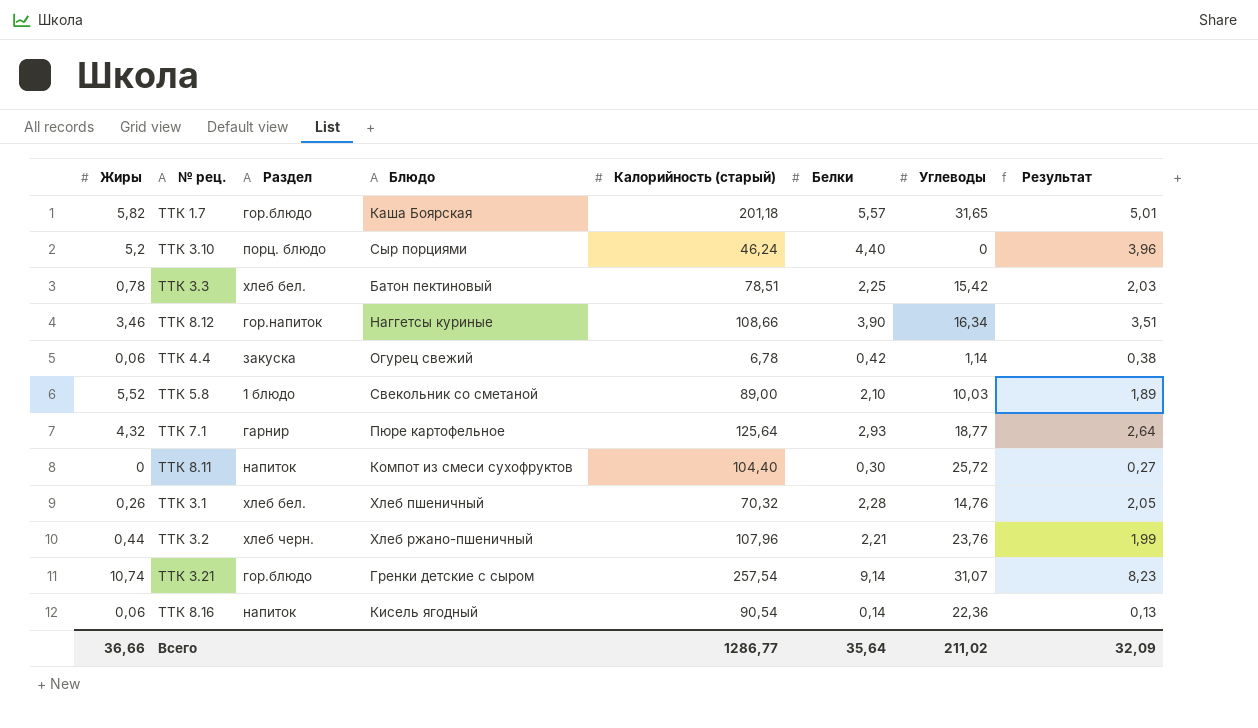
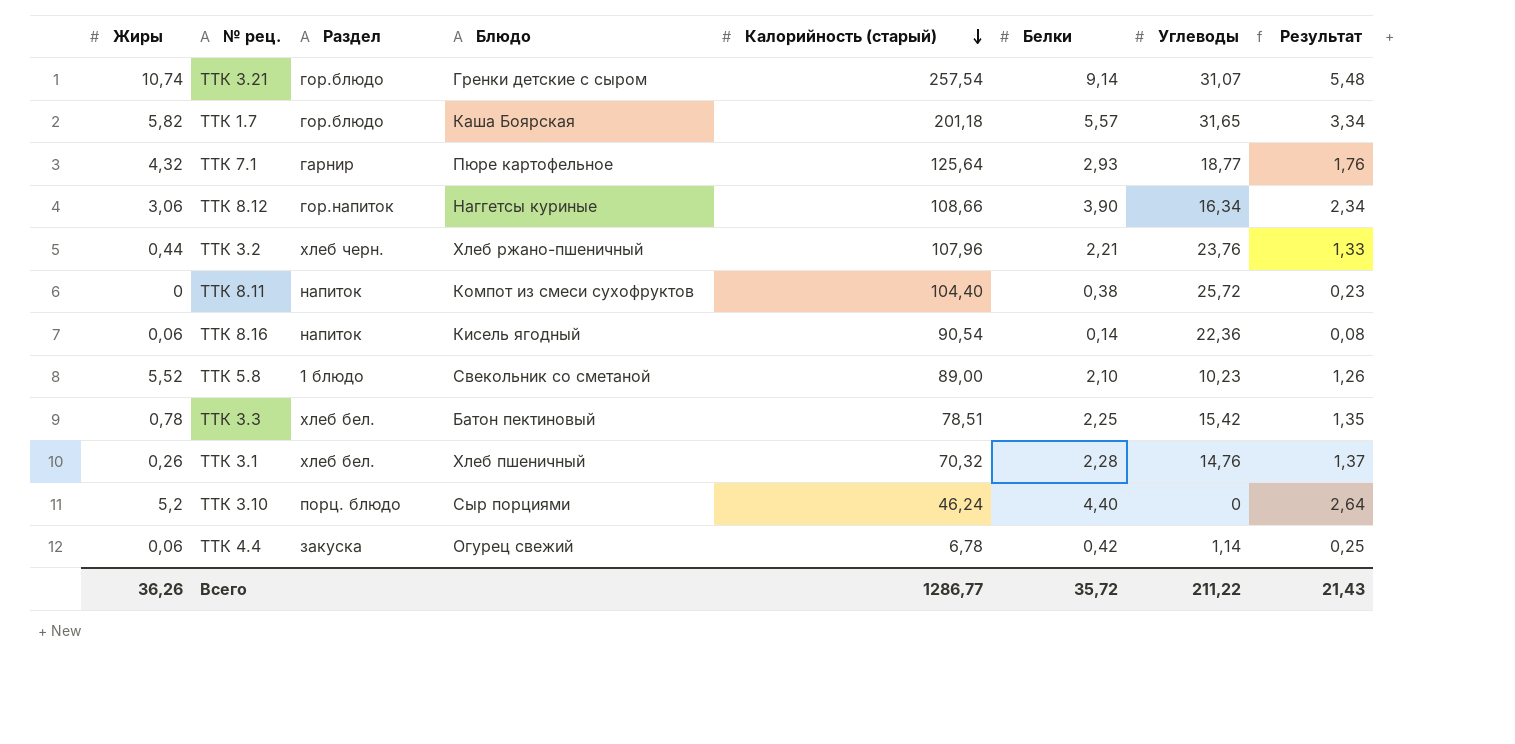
row order: none -> Калорийность (старый) descending
column Результат | formula: [Белки] * 0,9 -> [Белки] * 0,6
ТТК 8.12 | Жиры: 3,46 -> 3,06
ТТК 8.11 | Белки: 0,30 -> 0,38
ТТК 5.8 | Углеводы: 10,03 -> 10,23
Всего | Жиры: 36,66 -> 36,26
Всего | Белки: 35,64 -> 35,72
Всего | Углеводы: 211,02 -> 211,22
Всего | Результат: 32,09 -> 21,43

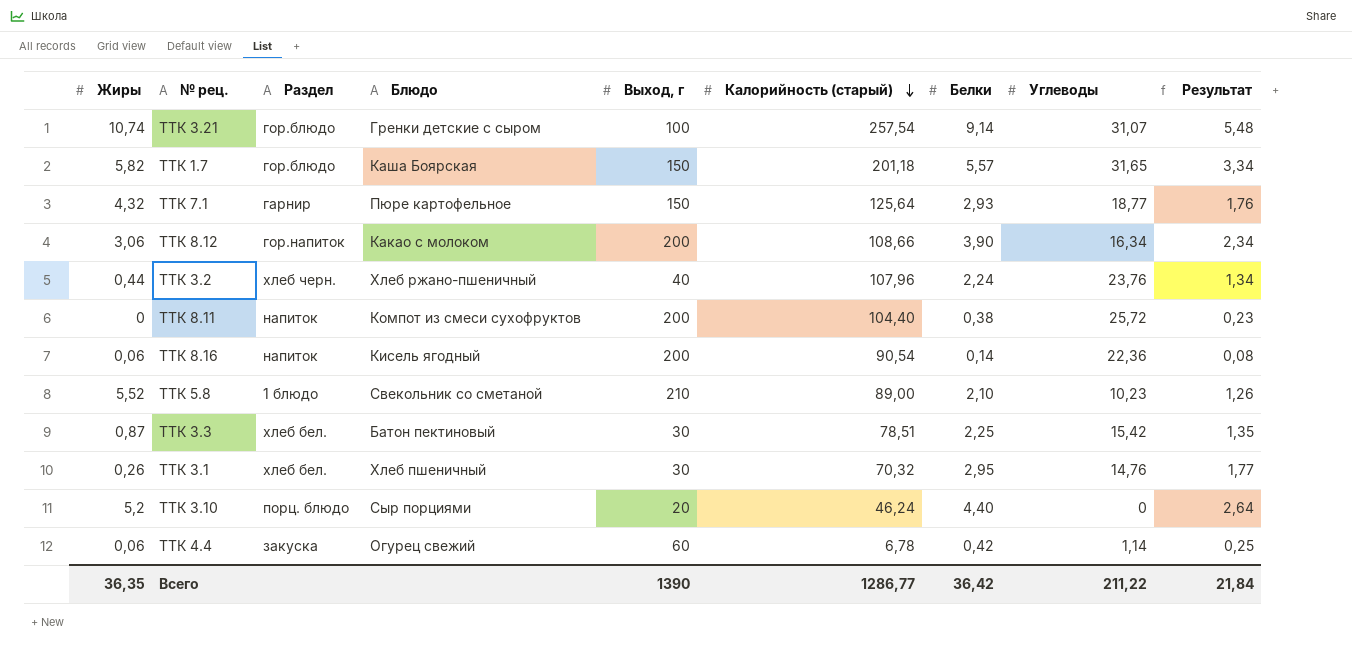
column Выход, г | position: none -> 5
ТТК 8.12 | Блюдо: Наггетсы куриные -> Какао с молоком
ТТК 3.2 | Белки: 2,21 -> 2,24
ТТК 3.2 | Результат: 1,33 -> 1,34
ТТК 3.3 | Жиры: 0,78 -> 0,87
ТТК 3.1 | Белки: 2,28 -> 2,95
ТТК 3.1 | Результат: 1,37 -> 1,77
Всего | Жиры: 36,26 -> 36,35
Всего | Белки: 35,72 -> 36,42
Всего | Результат: 21,43 -> 21,84

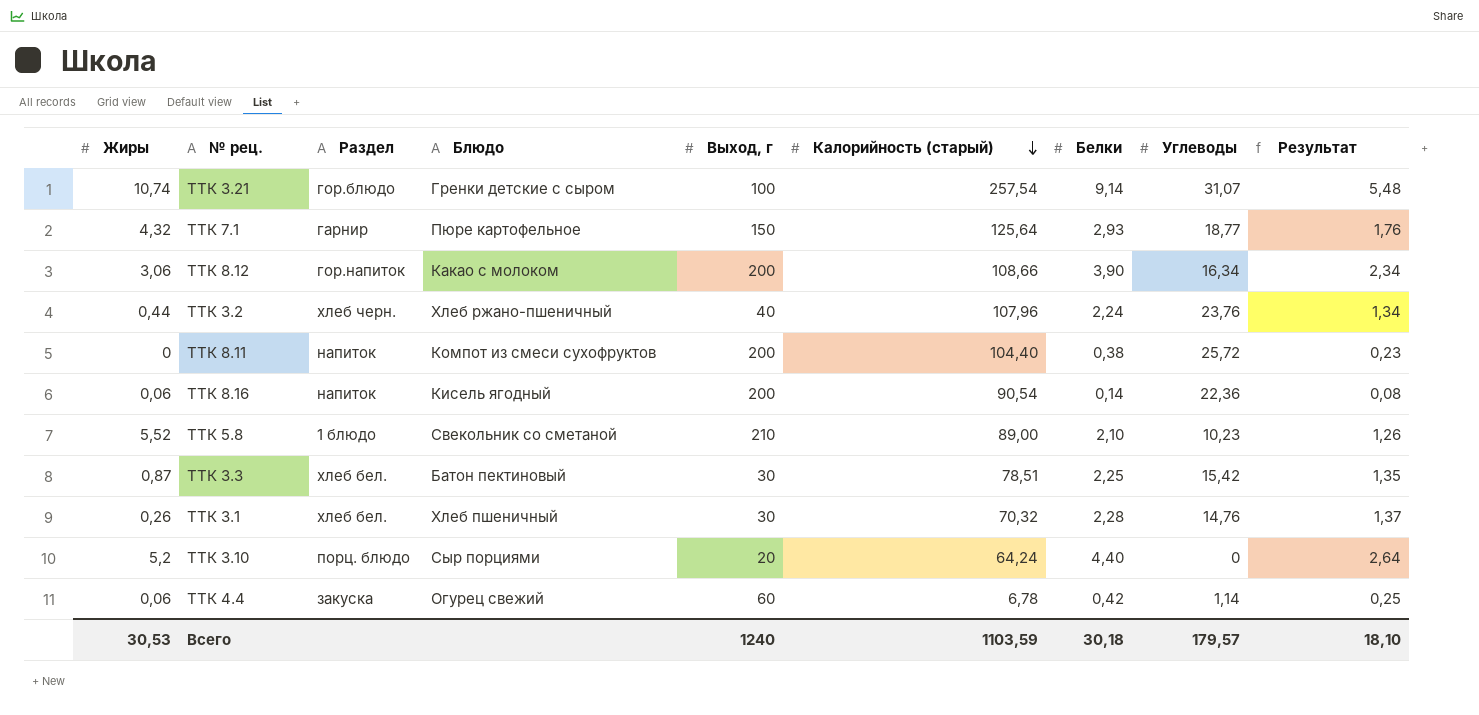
row ТТК 1.7: 5,82 | гор.блюдо | Каша Боярская | 150 | 201,18 | 5,57 | 31,65 | 3,34 -> none
ТТК 3.1 | Белки: 2,95 -> 2,28
ТТК 3.1 | Результат: 1,77 -> 1,37
ТТК 3.10 | Калорийность (старый): 46,24 -> 64,24
Всего | Жиры: 36,35 -> 30,53
Всего | Выход, г: 1390 -> 1240
Всего | Калорийность (старый): 1286,77 -> 1103,59
Всего | Белки: 36,42 -> 30,18
Всего | Углеводы: 211,22 -> 179,57
Всего | Результат: 21,84 -> 18,10

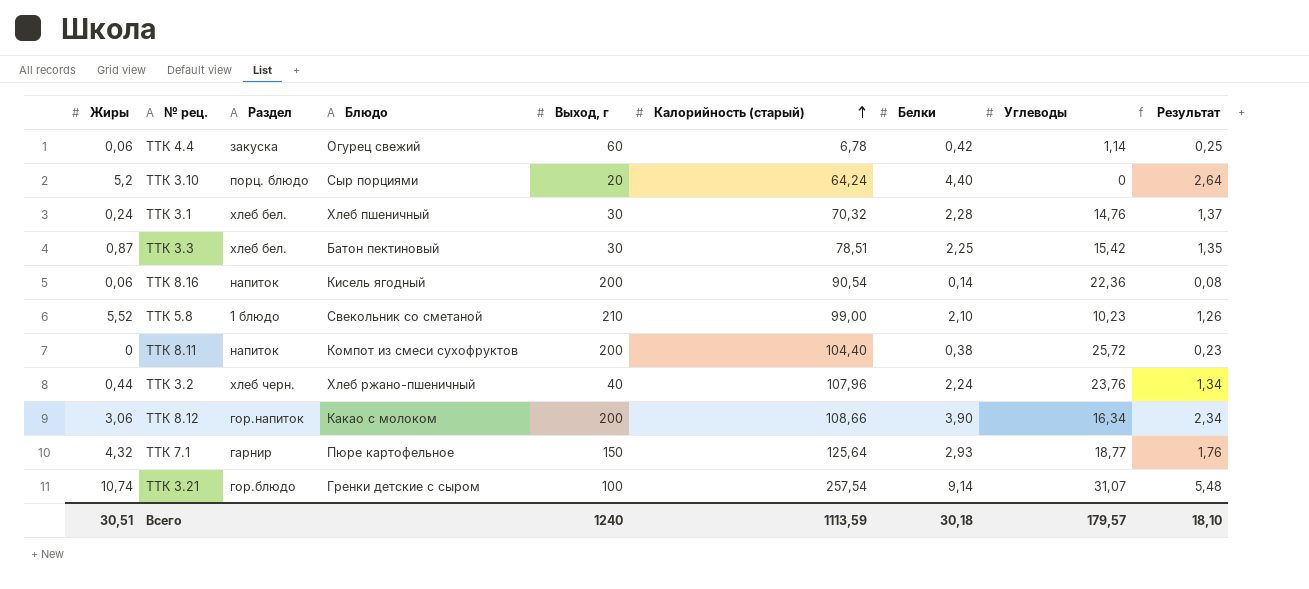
row order: Калорийность (старый) descending -> Калорийность (старый) ascending
ТТК 3.1 | Жиры: 0,26 -> 0,24
ТТК 5.8 | Калорийность (старый): 89,00 -> 99,00
Всего | Жиры: 30,53 -> 30,51
Всего | Калорийность (старый): 1103,59 -> 1113,59

